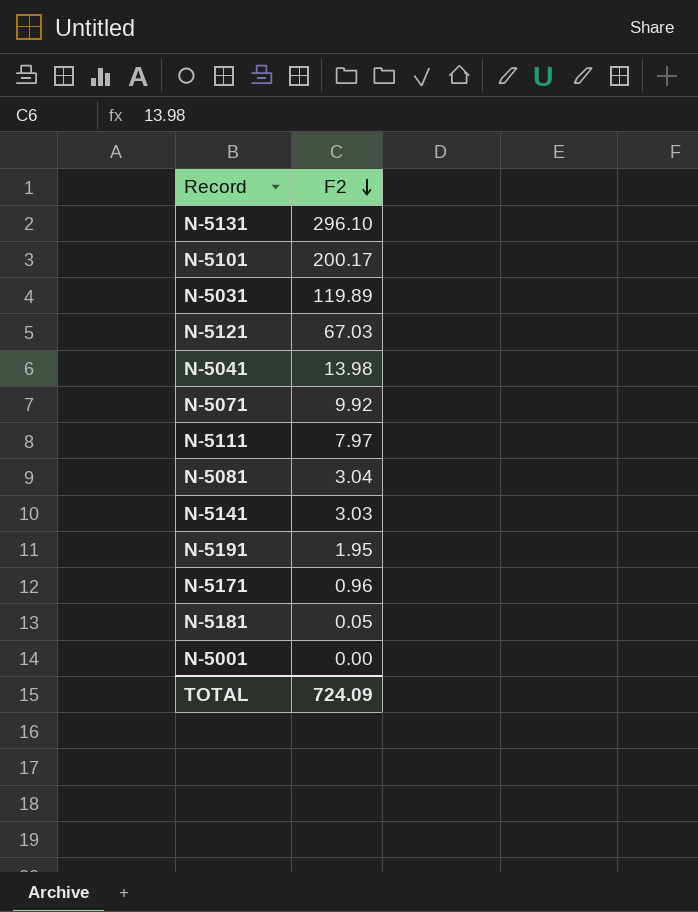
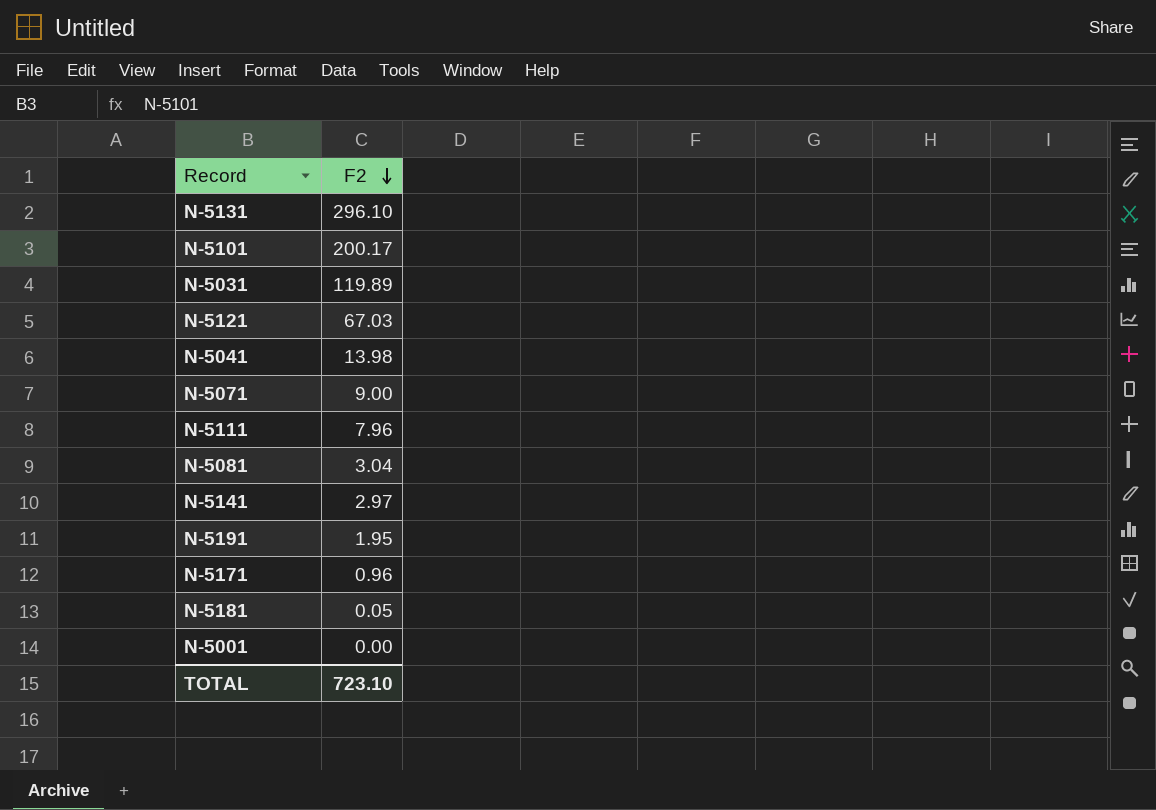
N-5071 | F2: 9.92 -> 9.00
N-5111 | F2: 7.97 -> 7.96
N-5141 | F2: 3.03 -> 2.97
TOTAL | F2: 724.09 -> 723.10

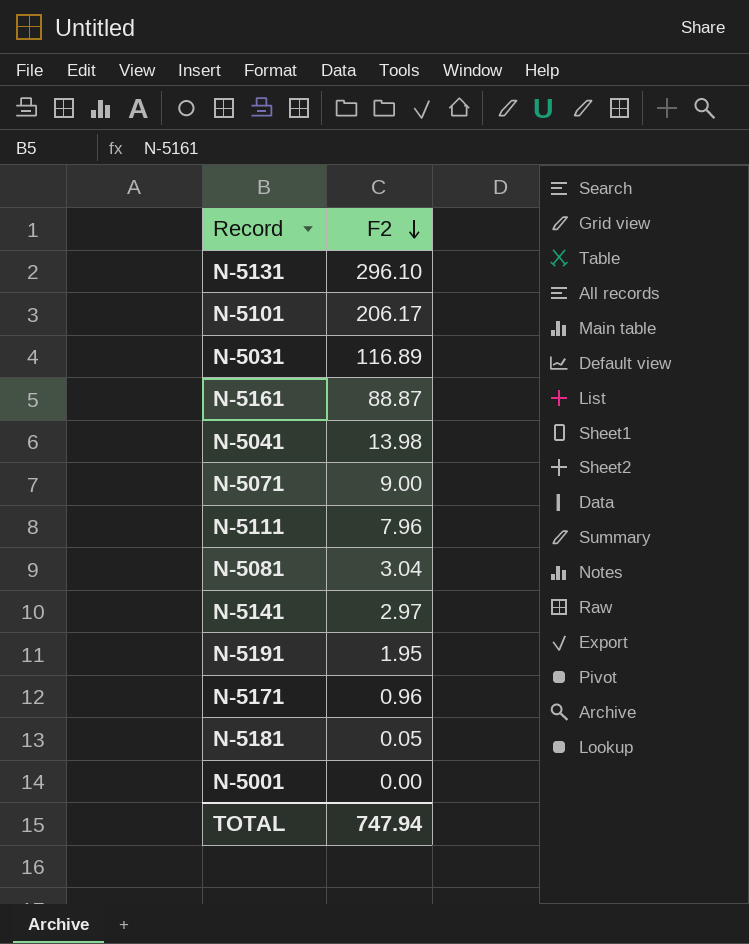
row N-5121: 67.03 -> none
N-5101 | F2: 200.17 -> 206.17
N-5031 | F2: 119.89 -> 116.89
row N-5161: none -> 88.87
TOTAL | F2: 723.10 -> 747.94

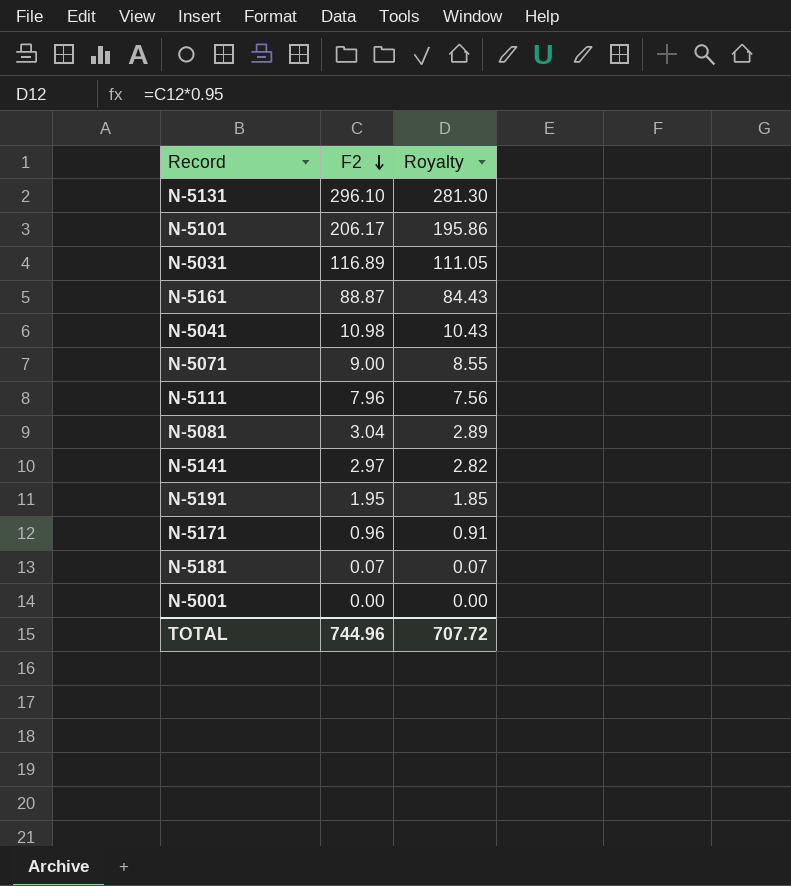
column Royalty | formula: none -> [F2] * 0.95
N-5041 | F2: 13.98 -> 10.98
N-5181 | F2: 0.05 -> 0.07
TOTAL | F2: 747.94 -> 744.96

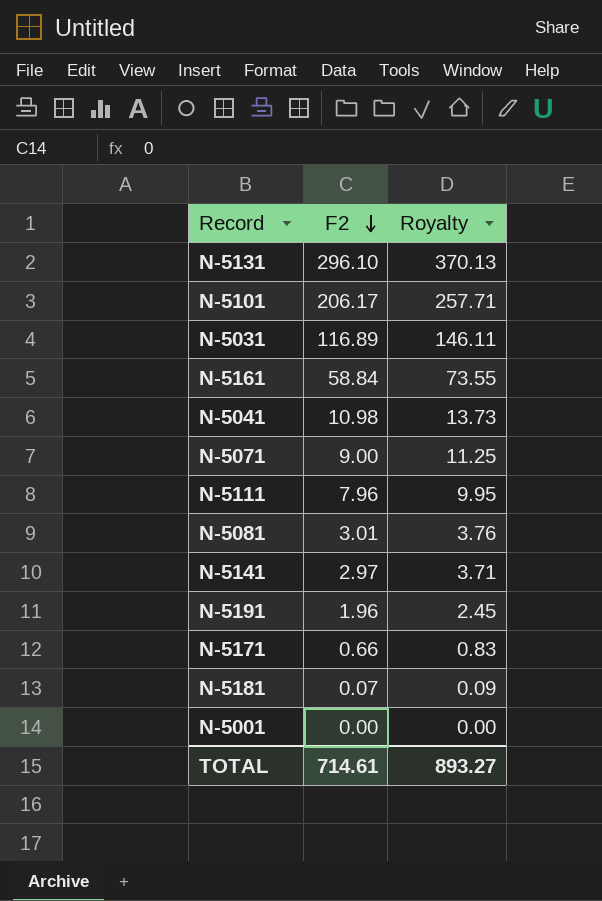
column Royalty | formula: [F2] * 0.95 -> [F2] * 1.25
N-5161 | F2: 88.87 -> 58.84
N-5081 | F2: 3.04 -> 3.01
N-5191 | F2: 1.95 -> 1.96
N-5171 | F2: 0.96 -> 0.66
TOTAL | F2: 744.96 -> 714.61
TOTAL | Royalty: 707.72 -> 893.27

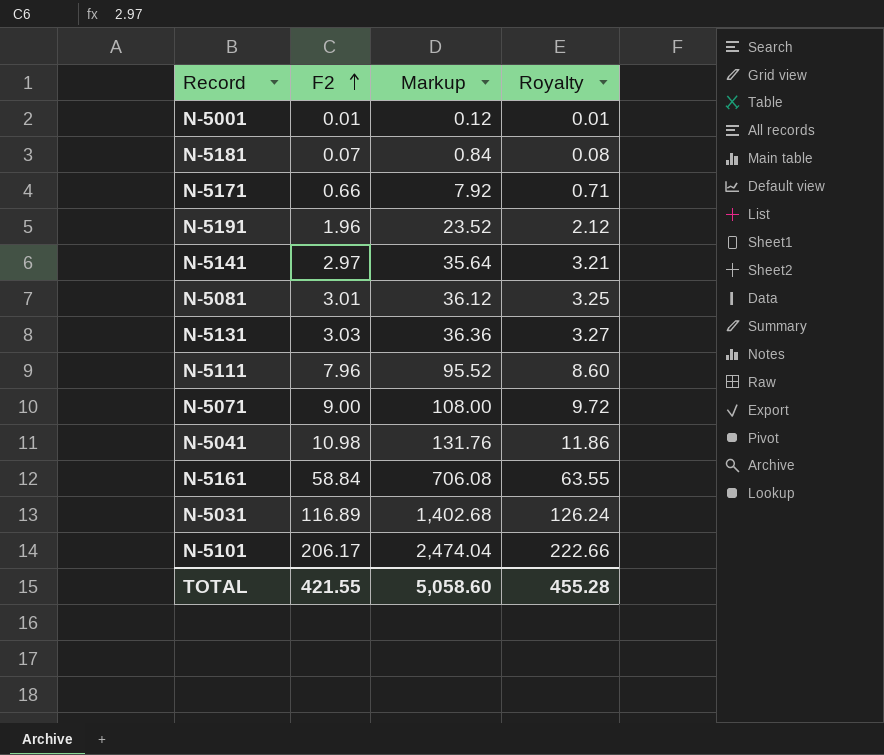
row order: F2 descending -> F2 ascending
column Markup | formula: none -> [F2] * 12
column Royalty | formula: [F2] * 1.25 -> [F2] * 1.08
N-5001 | F2: 0.00 -> 0.01
N-5131 | F2: 296.10 -> 3.03
TOTAL | F2: 714.61 -> 421.55
TOTAL | Royalty: 893.27 -> 455.28

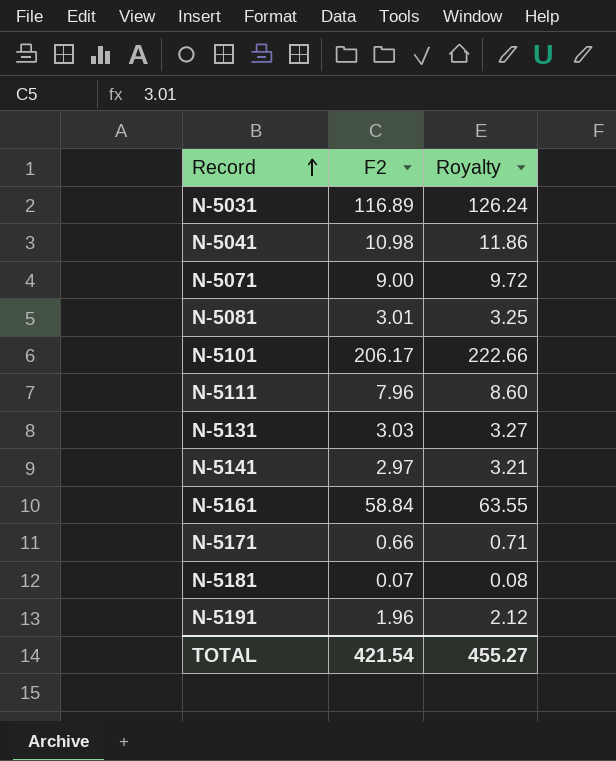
row order: F2 ascending -> Record ascending
column Markup | formula: [F2] * 12 -> none
row N-5001: 0.01 | 0.12 | 0.01 -> none
TOTAL | F2: 421.55 -> 421.54
TOTAL | Royalty: 455.28 -> 455.27

